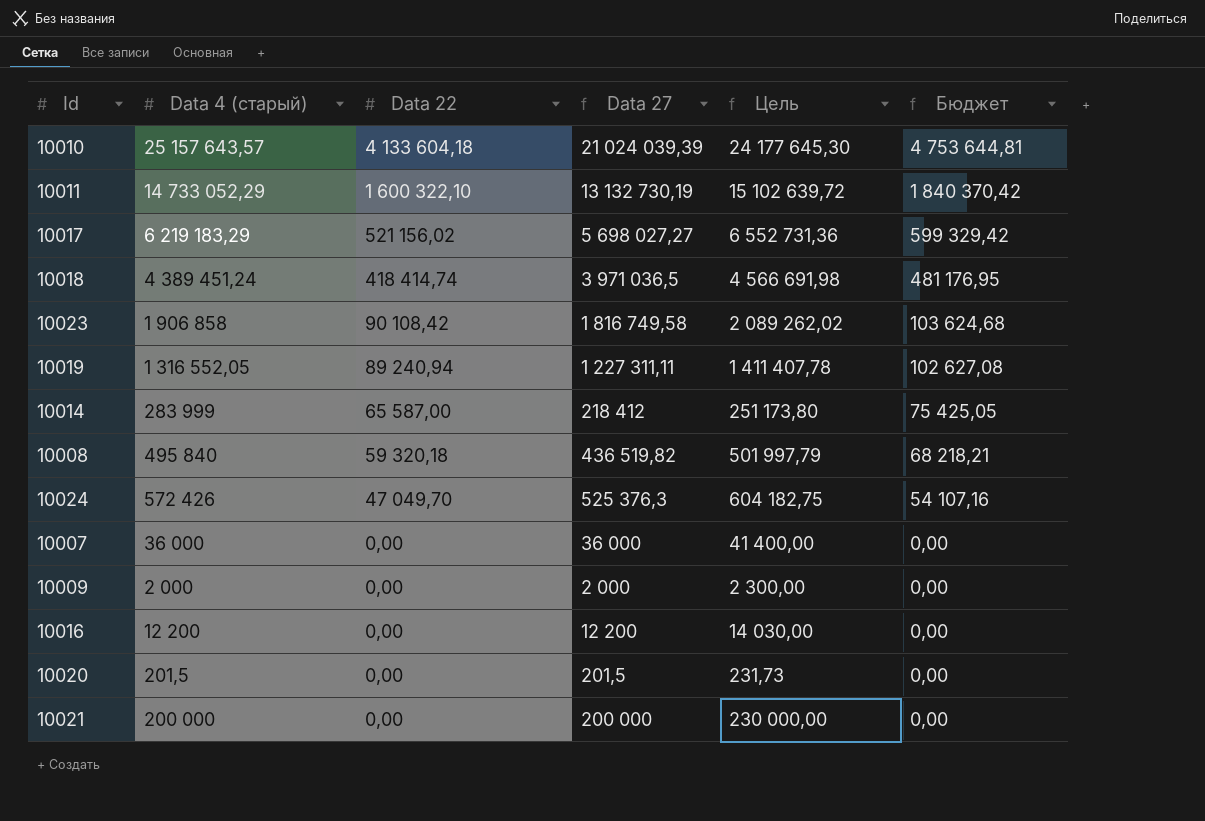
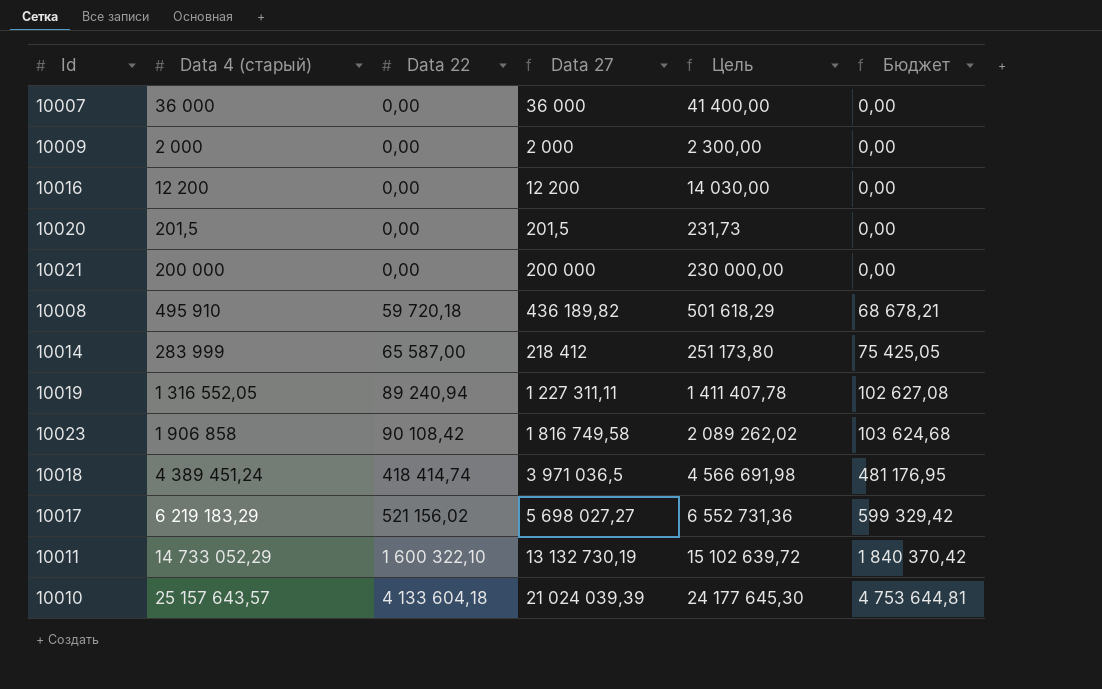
row order: Data 22 descending -> Data 22 ascending
row 10024: 572 426 | 47 049,70 | 525 376,3 | 604 182,75 | 54 107,16 -> none
10008 | Data 4 (старый): 495 840 -> 495 910
10008 | Data 22: 59 320,18 -> 59 720,18
10008 | Data 27: 436 519,82 -> 436 189,82
10008 | Цель: 501 997,79 -> 501 618,29
10008 | Бюджет: 68 218,21 -> 68 678,21

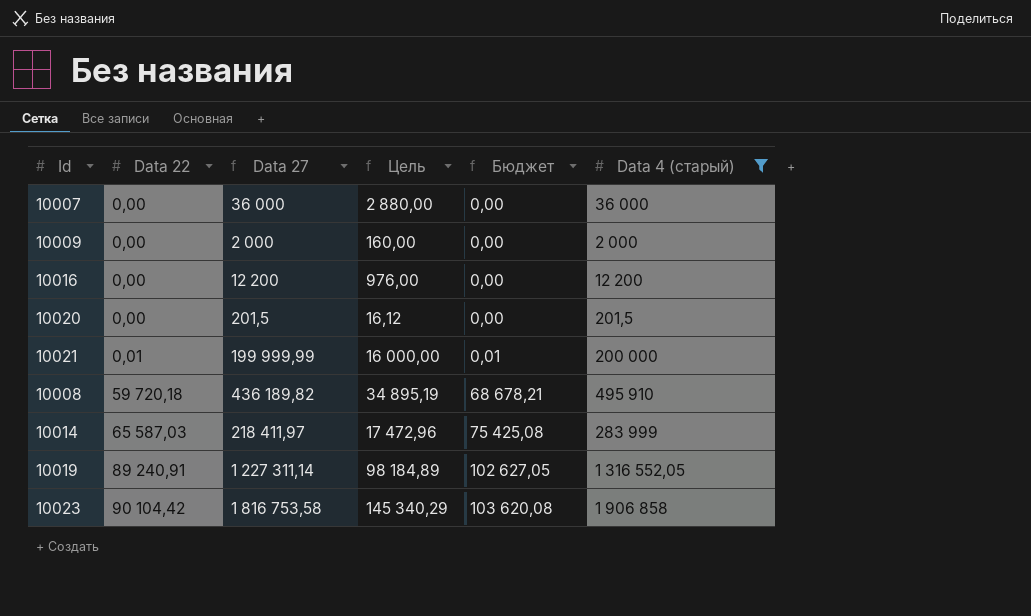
filter: none -> Data 4 (старый) <= 1 906 858
column Цель | formula: [Data 27] * 1,15 -> [Data 27] * 0,08
column Data 4 (старый) | position: 2 -> 6
10021 | Data 22: 0,00 -> 0,01
10021 | Data 27: 200 000 -> 199 999,99
10021 | Бюджет: 0,00 -> 0,01
10014 | Data 22: 65 587,00 -> 65 587,03
10014 | Data 27: 218 412 -> 218 411,97
10014 | Бюджет: 75 425,05 -> 75 425,08
10019 | Data 22: 89 240,94 -> 89 240,91
10019 | Data 27: 1 227 311,11 -> 1 227 311,14
10019 | Бюджет: 102 627,08 -> 102 627,05
10023 | Data 22: 90 108,42 -> 90 104,42
10023 | Data 27: 1 816 749,58 -> 1 816 753,58
10023 | Бюджет: 103 624,68 -> 103 620,08

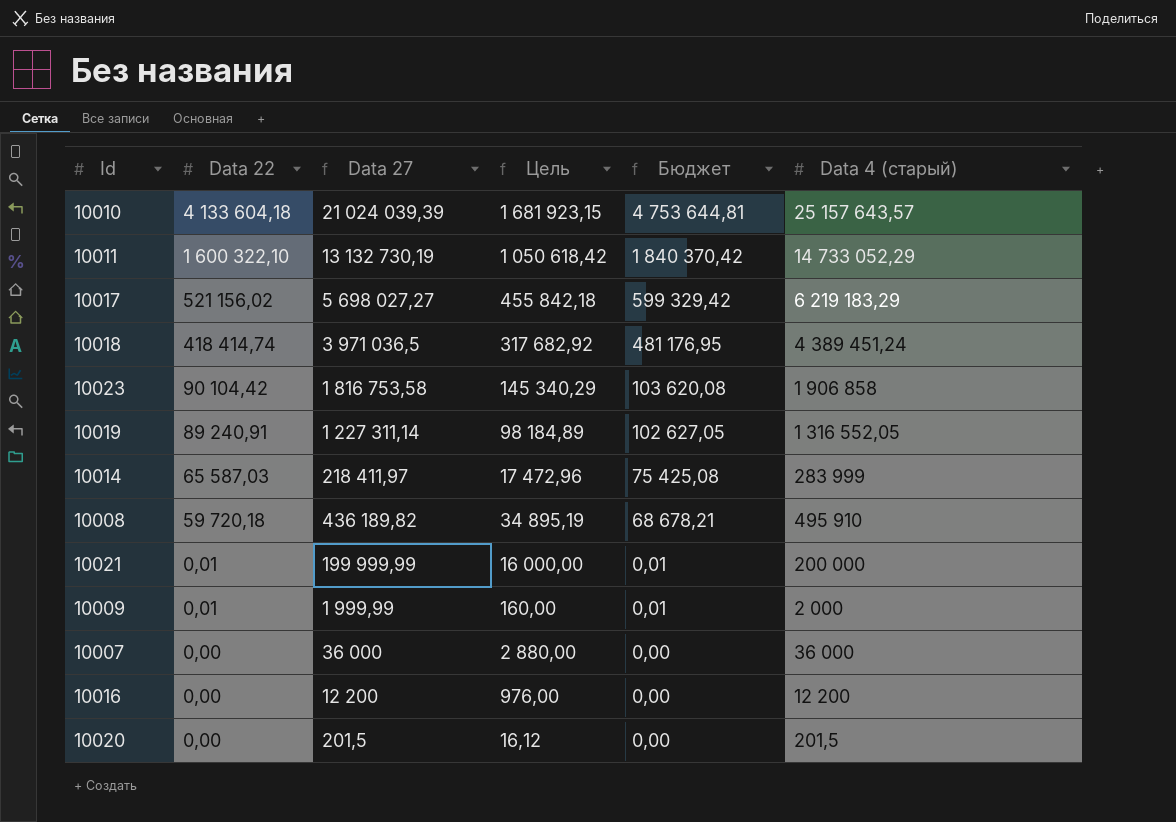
filter: Data 4 (старый) <= 1 906 858 -> none
row order: Data 22 ascending -> Data 22 descending
10009 | Data 22: 0,00 -> 0,01
10009 | Data 27: 2 000 -> 1 999,99
10009 | Бюджет: 0,00 -> 0,01

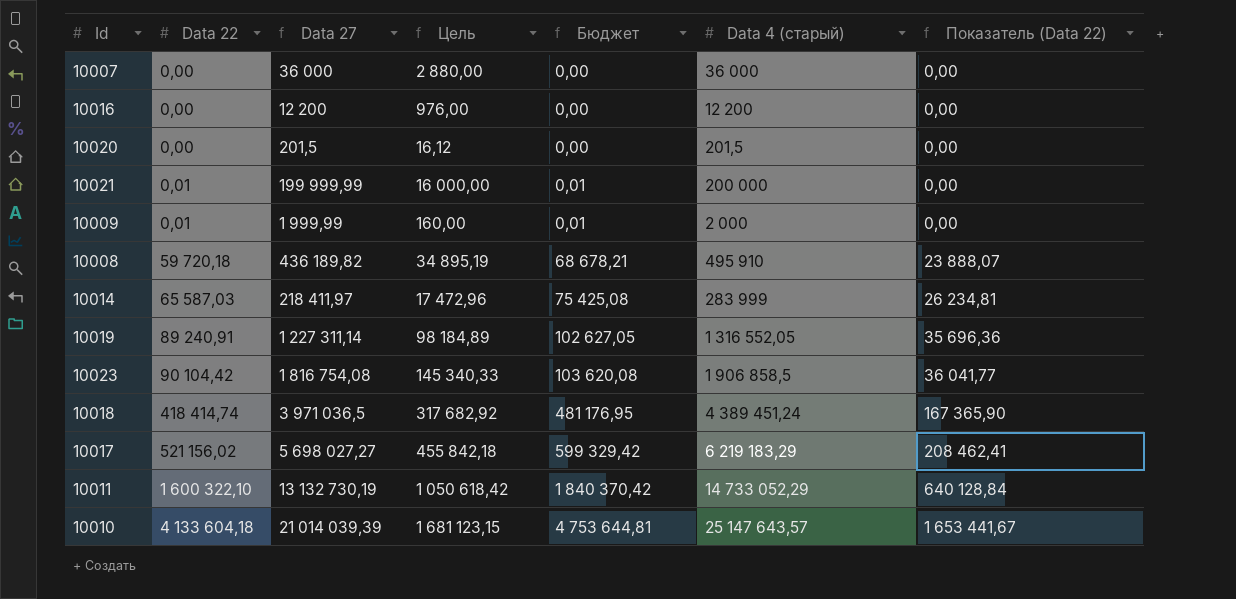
row order: Data 22 descending -> Data 22 ascending
column Показатель (Data 22) | formula: none -> [Data 22] * 0,4
10023 | Data 27: 1 816 753,58 -> 1 816 754,08
10023 | Цель: 145 340,29 -> 145 340,33
10023 | Data 4 (старый): 1 906 858 -> 1 906 858,5
10010 | Data 27: 21 024 039,39 -> 21 014 039,39
10010 | Цель: 1 681 923,15 -> 1 681 123,15
10010 | Data 4 (старый): 25 157 643,57 -> 25 147 643,57

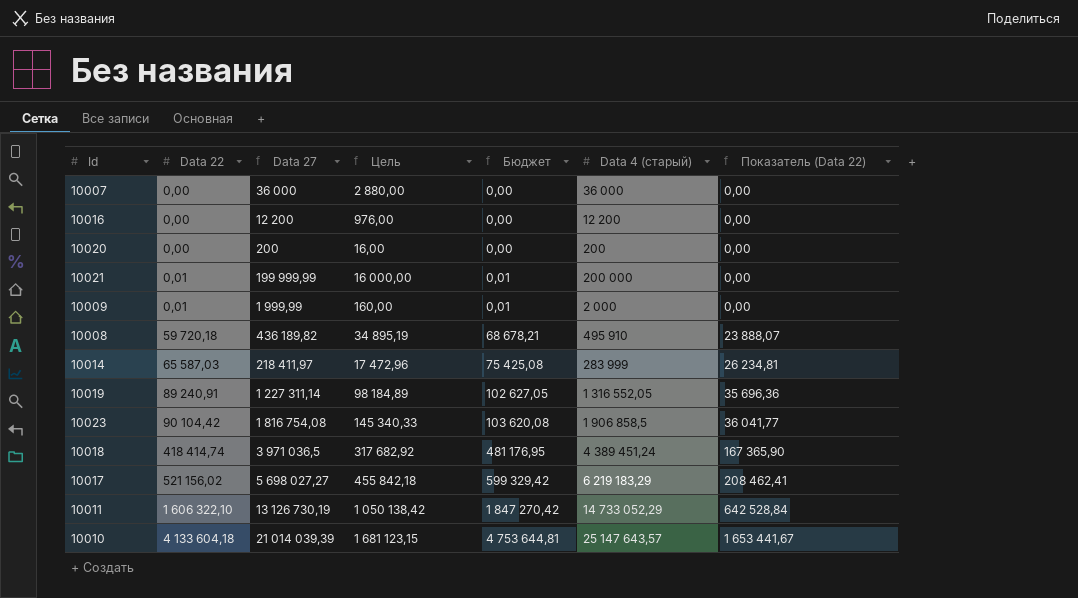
10020 | Data 27: 201,5 -> 200
10020 | Цель: 16,12 -> 16,00
10020 | Data 4 (старый): 201,5 -> 200
10011 | Data 22: 1 600 322,10 -> 1 606 322,10
10011 | Data 27: 13 132 730,19 -> 13 126 730,19
10011 | Цель: 1 050 618,42 -> 1 050 138,42
10011 | Бюджет: 1 840 370,42 -> 1 847 270,42
10011 | Показатель (Data 22): 640 128,84 -> 642 528,84

